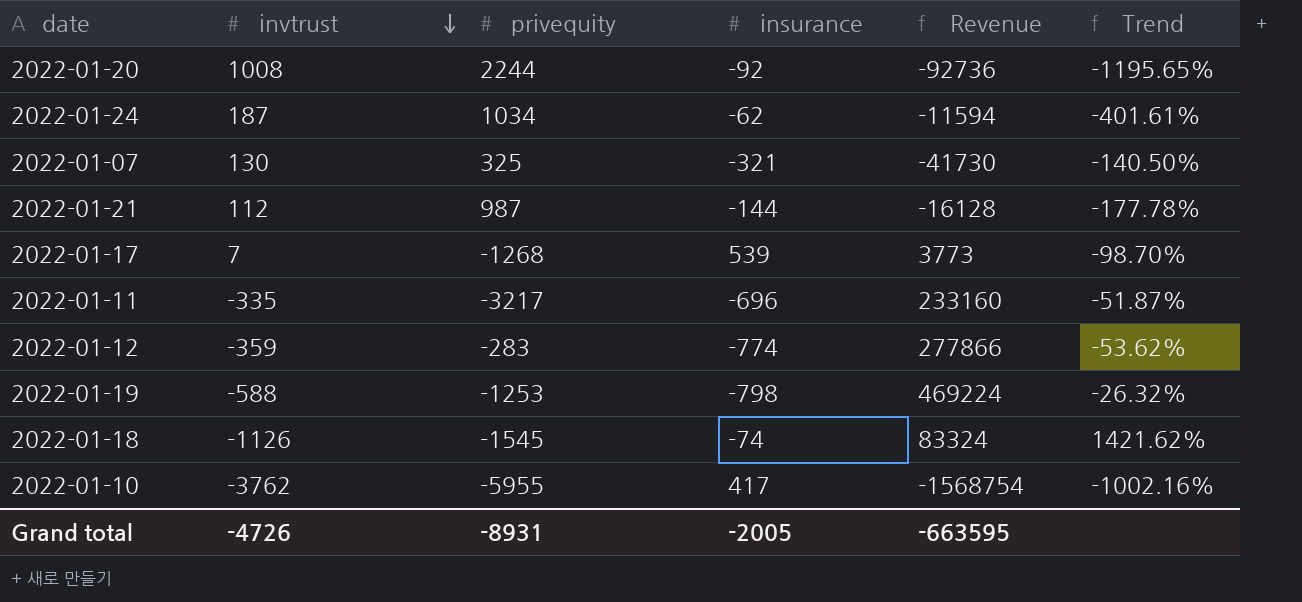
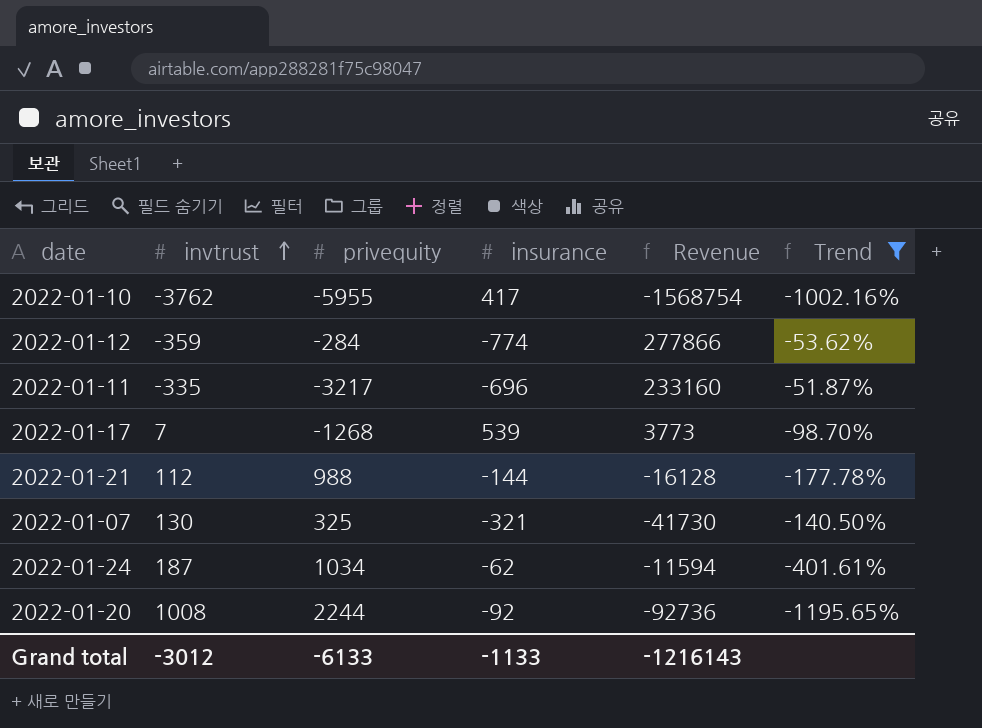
filter: none -> Trend <= -51.87%
row order: invtrust descending -> invtrust ascending
2022-01-12 | privequity: -283 -> -284
2022-01-21 | privequity: 987 -> 988
Grand total | invtrust: -4726 -> -3012
Grand total | privequity: -8931 -> -6133
Grand total | insurance: -2005 -> -1133
Grand total | Revenue: -663595 -> -1216143

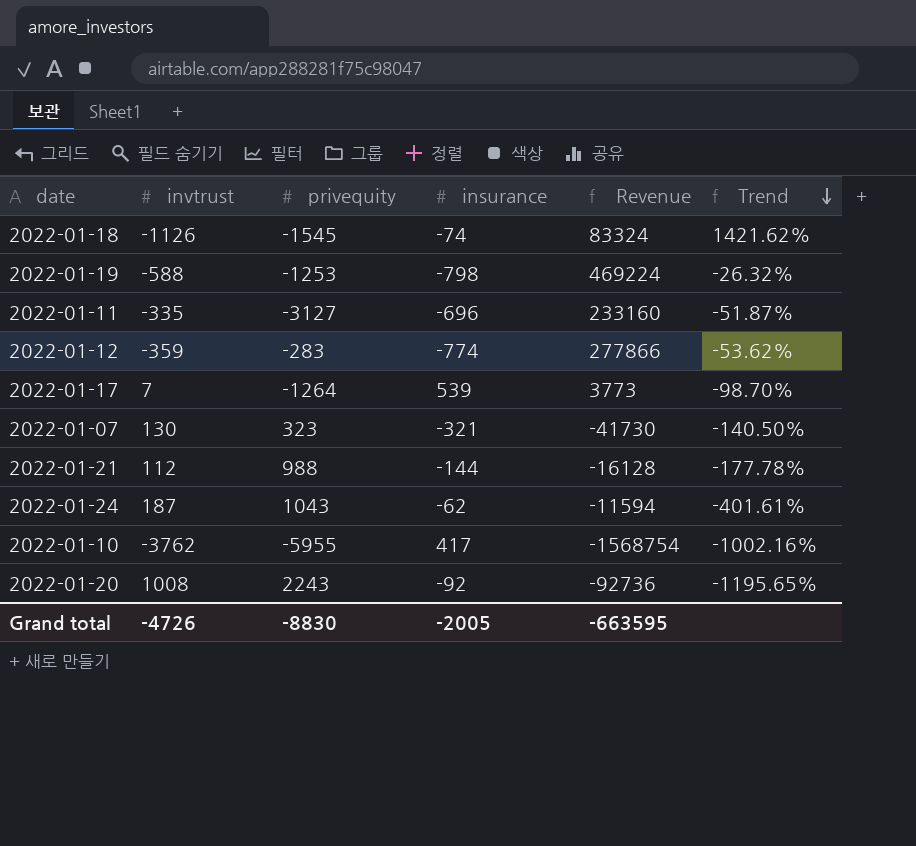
filter: Trend <= -51.87% -> none
row order: invtrust ascending -> Trend descending
2022-01-11 | privequity: -3217 -> -3127
2022-01-12 | privequity: -284 -> -283
2022-01-17 | privequity: -1268 -> -1264
2022-01-07 | privequity: 325 -> 323
2022-01-24 | privequity: 1034 -> 1043
2022-01-20 | privequity: 2244 -> 2243
Grand total | invtrust: -3012 -> -4726
Grand total | privequity: -6133 -> -8830
Grand total | insurance: -1133 -> -2005
Grand total | Revenue: -1216143 -> -663595

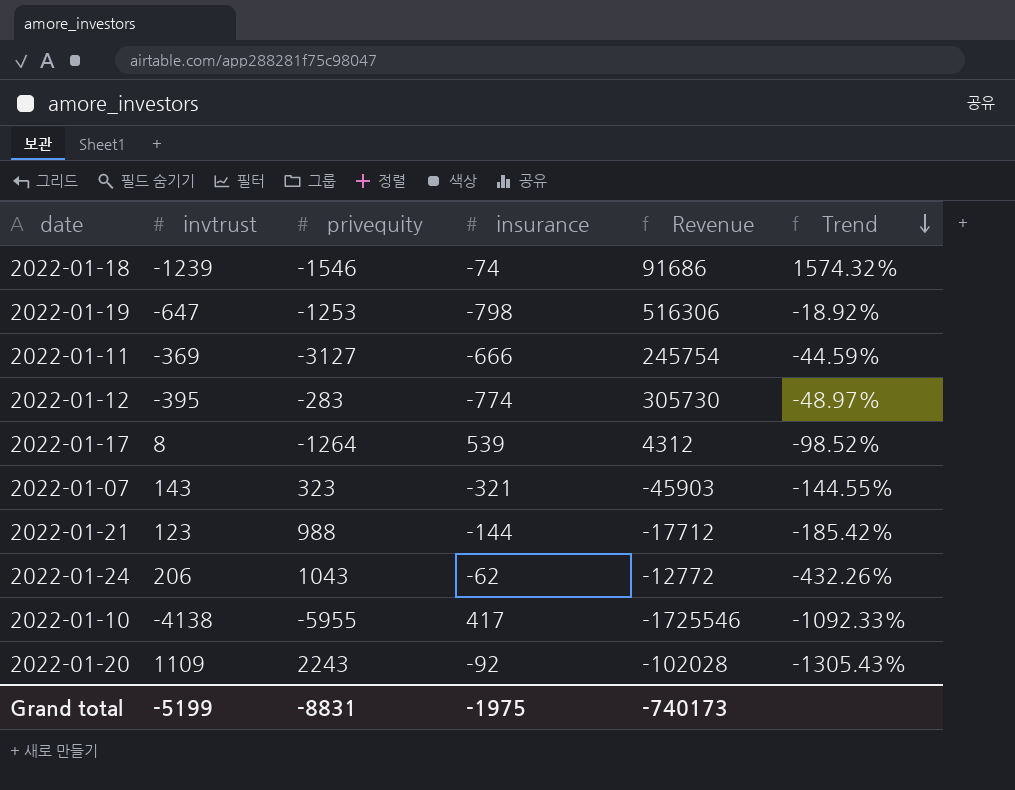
2022-01-18 | invtrust: -1126 -> -1239
2022-01-18 | privequity: -1545 -> -1546
2022-01-18 | Revenue: 83324 -> 91686
2022-01-18 | Trend: 1421.62% -> 1574.32%
2022-01-19 | invtrust: -588 -> -647
2022-01-19 | Revenue: 469224 -> 516306
2022-01-19 | Trend: -26.32% -> -18.92%
2022-01-11 | invtrust: -335 -> -369
2022-01-11 | insurance: -696 -> -666
2022-01-11 | Revenue: 233160 -> 245754
2022-01-11 | Trend: -51.87% -> -44.59%
2022-01-12 | invtrust: -359 -> -395
2022-01-12 | Revenue: 277866 -> 305730
2022-01-12 | Trend: -53.62% -> -48.97%
2022-01-17 | invtrust: 7 -> 8
2022-01-17 | Revenue: 3773 -> 4312
2022-01-17 | Trend: -98.70% -> -98.52%
2022-01-07 | invtrust: 130 -> 143
2022-01-07 | Revenue: -41730 -> -45903
2022-01-07 | Trend: -140.50% -> -144.55%
2022-01-21 | invtrust: 112 -> 123
2022-01-21 | Revenue: -16128 -> -17712
2022-01-21 | Trend: -177.78% -> -185.42%
2022-01-24 | invtrust: 187 -> 206
2022-01-24 | Revenue: -11594 -> -12772
2022-01-24 | Trend: -401.61% -> -432.26%
2022-01-10 | invtrust: -3762 -> -4138
2022-01-10 | Revenue: -1568754 -> -1725546
2022-01-10 | Trend: -1002.16% -> -1092.33%
2022-01-20 | invtrust: 1008 -> 1109
2022-01-20 | Revenue: -92736 -> -102028
2022-01-20 | Trend: -1195.65% -> -1305.43%
Grand total | invtrust: -4726 -> -5199
Grand total | privequity: -8830 -> -8831
Grand total | insurance: -2005 -> -1975
Grand total | Revenue: -663595 -> -740173

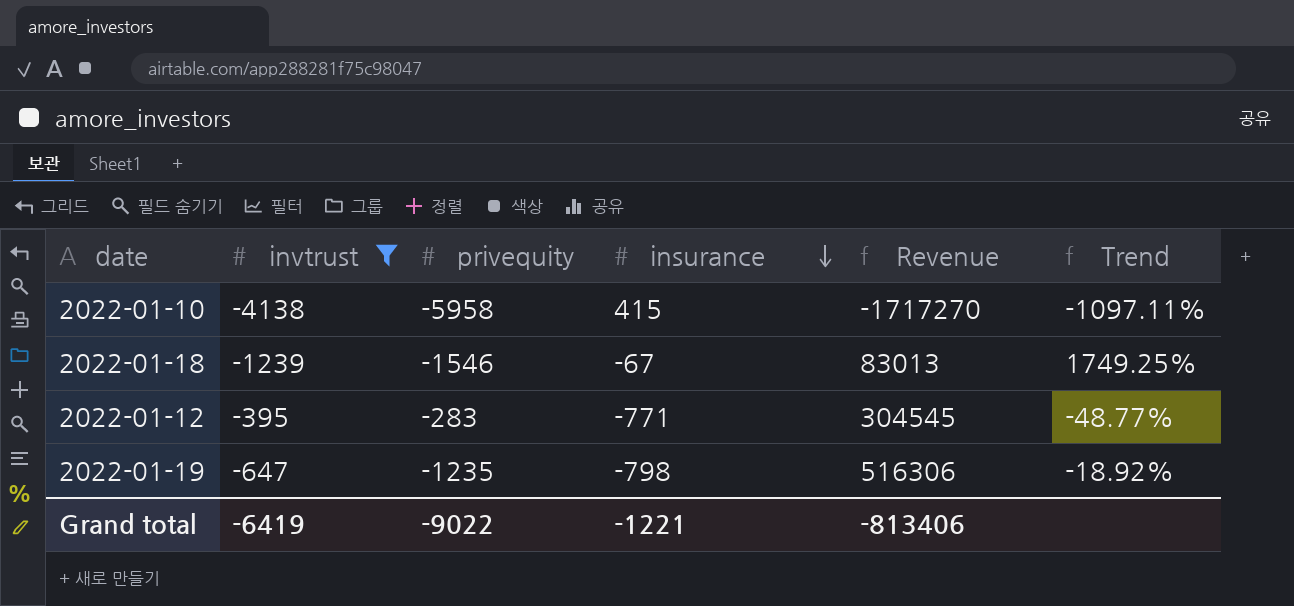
filter: none -> invtrust <= -395
row order: Trend descending -> insurance descending
2022-01-10 | privequity: -5955 -> -5958
2022-01-10 | insurance: 417 -> 415
2022-01-10 | Revenue: -1725546 -> -1717270
2022-01-10 | Trend: -1092.33% -> -1097.11%
2022-01-18 | insurance: -74 -> -67
2022-01-18 | Revenue: 91686 -> 83013
2022-01-18 | Trend: 1574.32% -> 1749.25%
2022-01-12 | insurance: -774 -> -771
2022-01-12 | Revenue: 305730 -> 304545
2022-01-12 | Trend: -48.97% -> -48.77%
2022-01-19 | privequity: -1253 -> -1235
Grand total | invtrust: -5199 -> -6419
Grand total | privequity: -8831 -> -9022
Grand total | insurance: -1975 -> -1221
Grand total | Revenue: -740173 -> -813406

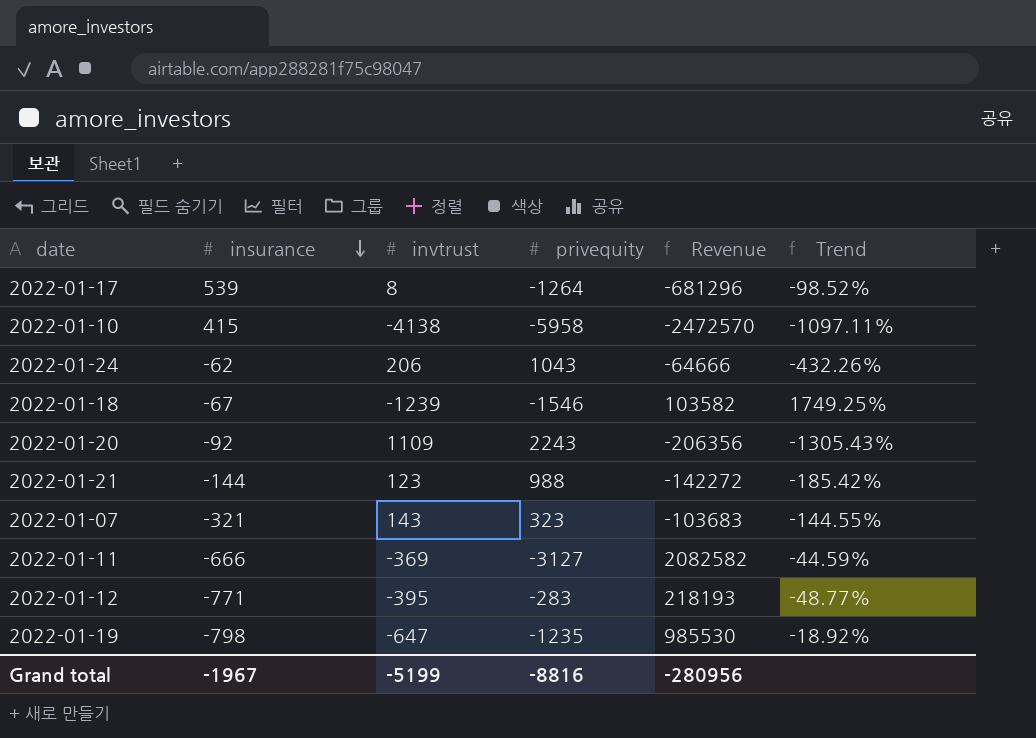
filter: invtrust <= -395 -> none
column insurance | position: 4 -> 2
column Revenue | formula: [invtrust] * [insurance] -> [insurance] * [privequity]
Grand total | insurance: -1221 -> -1967
Grand total | invtrust: -6419 -> -5199
Grand total | privequity: -9022 -> -8816
Grand total | Revenue: -813406 -> -280956

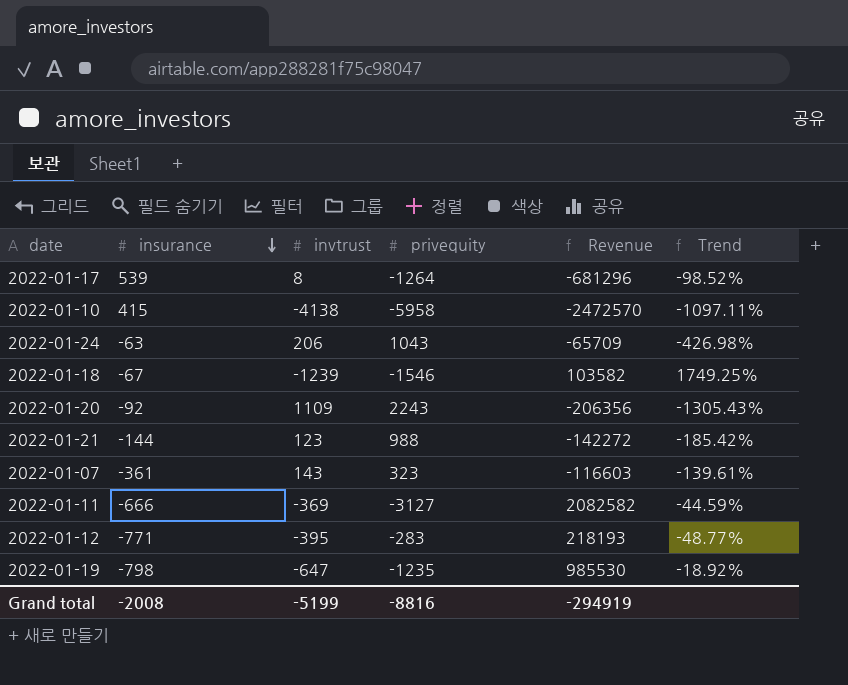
2022-01-24 | insurance: -62 -> -63
2022-01-24 | Revenue: -64666 -> -65709
2022-01-24 | Trend: -432.26% -> -426.98%
2022-01-07 | insurance: -321 -> -361
2022-01-07 | Revenue: -103683 -> -116603
2022-01-07 | Trend: -144.55% -> -139.61%
Grand total | insurance: -1967 -> -2008
Grand total | Revenue: -280956 -> -294919

